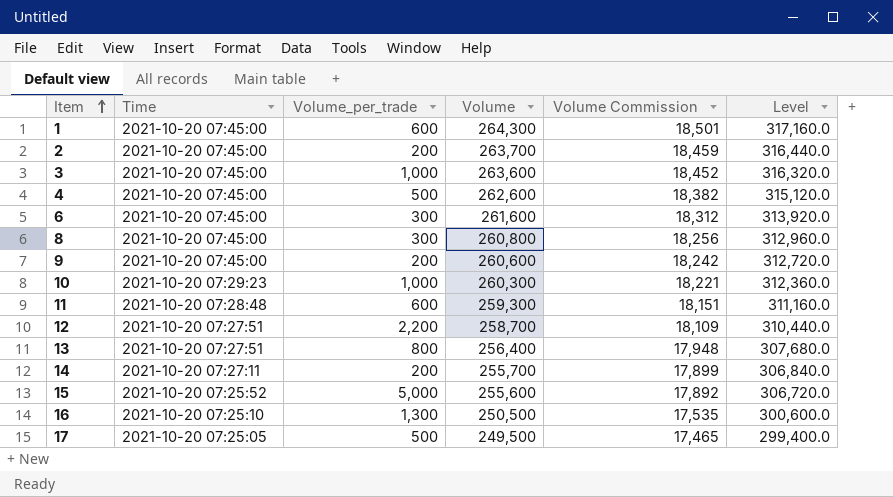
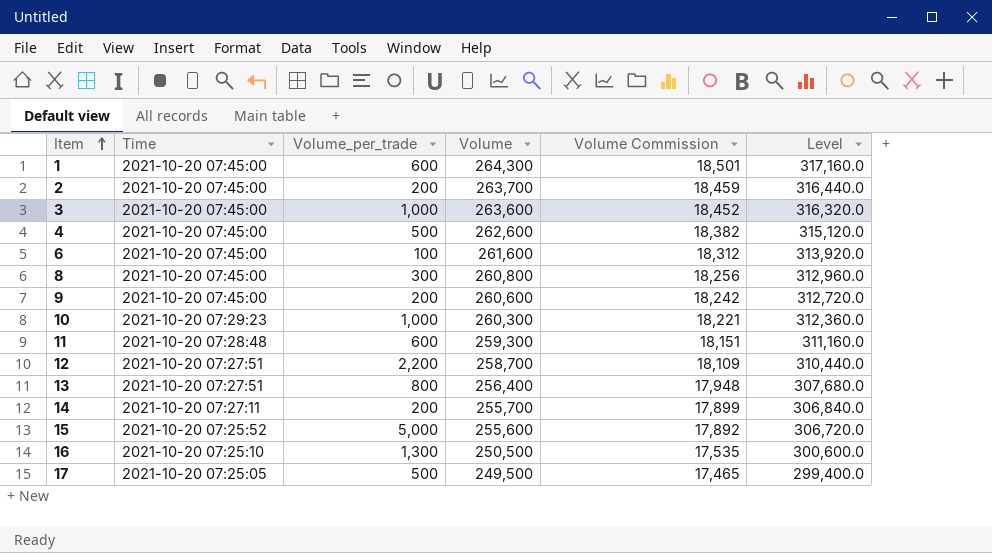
6 | Volume_per_trade: 300 -> 100

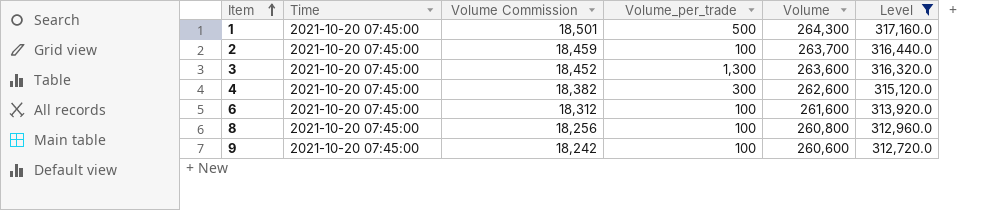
filter: none -> Level >= 312,720.0
column Volume Commission | position: 5 -> 3
1 | Volume_per_trade: 600 -> 500
2 | Volume_per_trade: 200 -> 100
3 | Volume_per_trade: 1,000 -> 1,300
4 | Volume_per_trade: 500 -> 300
8 | Volume_per_trade: 300 -> 100
9 | Volume_per_trade: 200 -> 100

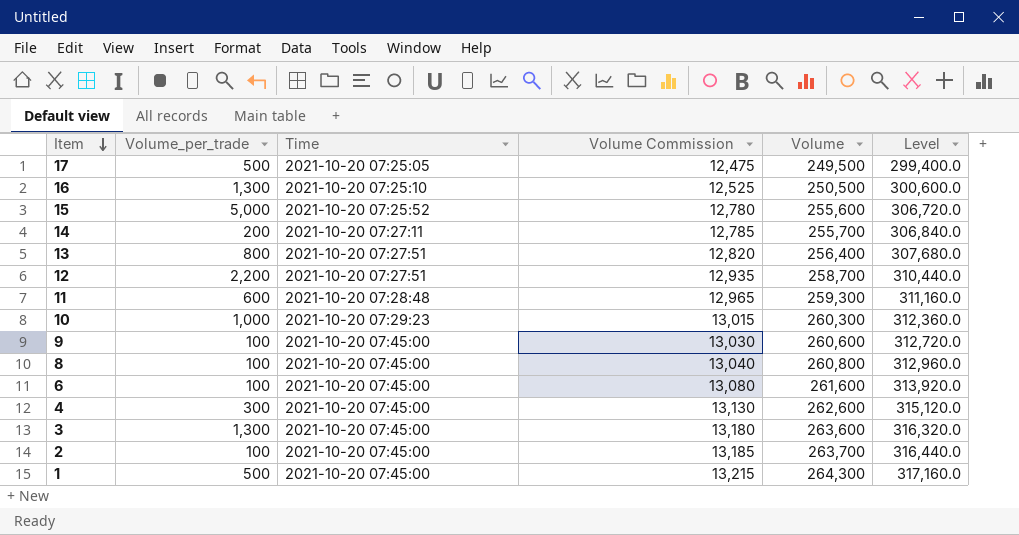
filter: Level >= 312,720.0 -> none
row order: Item ascending -> Item descending
column Volume_per_trade | position: 4 -> 2
column Volume Commission | formula: [Volume] * 0.07 -> [Volume] * 0.05

